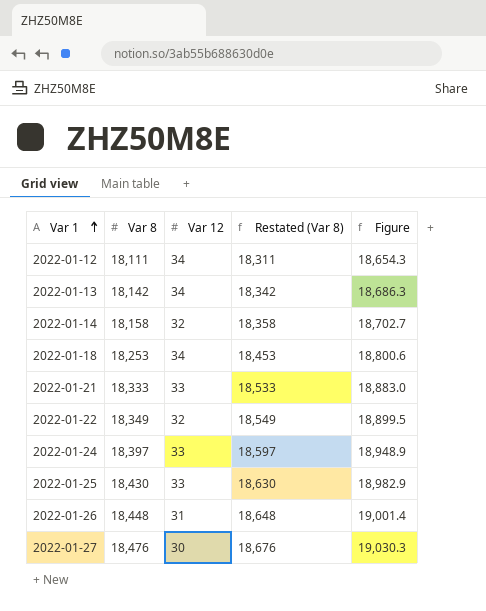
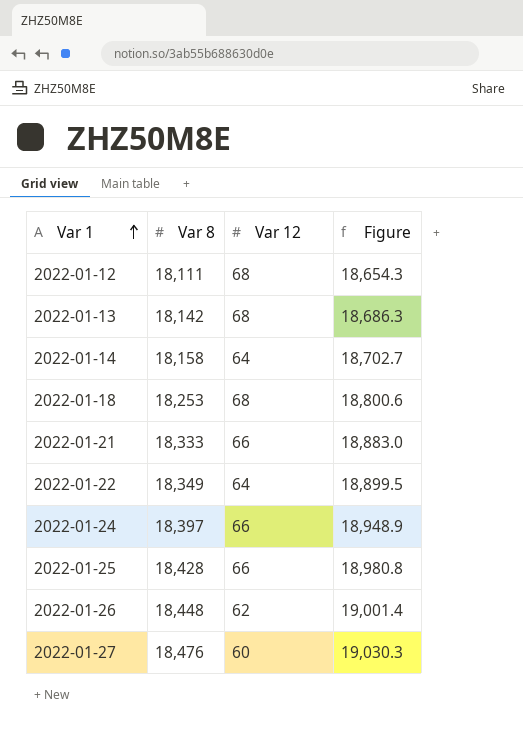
column Restated (Var 8) | formula: [Var 8] + 200 -> none
2022-01-12 | Var 12: 34 -> 68
2022-01-13 | Var 12: 34 -> 68
2022-01-14 | Var 12: 32 -> 64
2022-01-18 | Var 12: 34 -> 68
2022-01-21 | Var 12: 33 -> 66
2022-01-22 | Var 12: 32 -> 64
2022-01-24 | Var 12: 33 -> 66
2022-01-25 | Var 8: 18,430 -> 18,428
2022-01-25 | Var 12: 33 -> 66
2022-01-25 | Figure: 18,982.9 -> 18,980.8
2022-01-26 | Var 12: 31 -> 62
2022-01-27 | Var 12: 30 -> 60

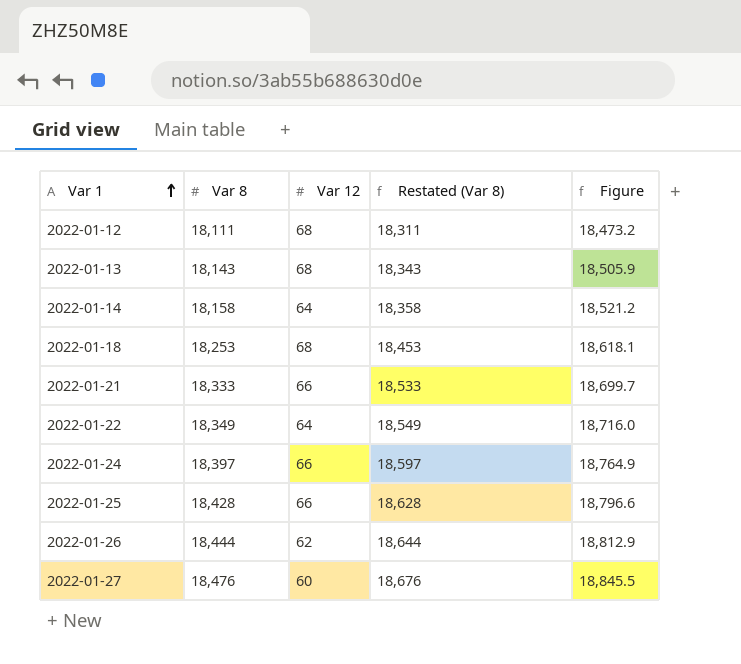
column Restated (Var 8) | formula: none -> [Var 8] + 200
column Figure | formula: [Var 8] * 1.03 -> [Var 8] * 1.02
2022-01-13 | Var 8: 18,142 -> 18,143
2022-01-26 | Var 8: 18,448 -> 18,444

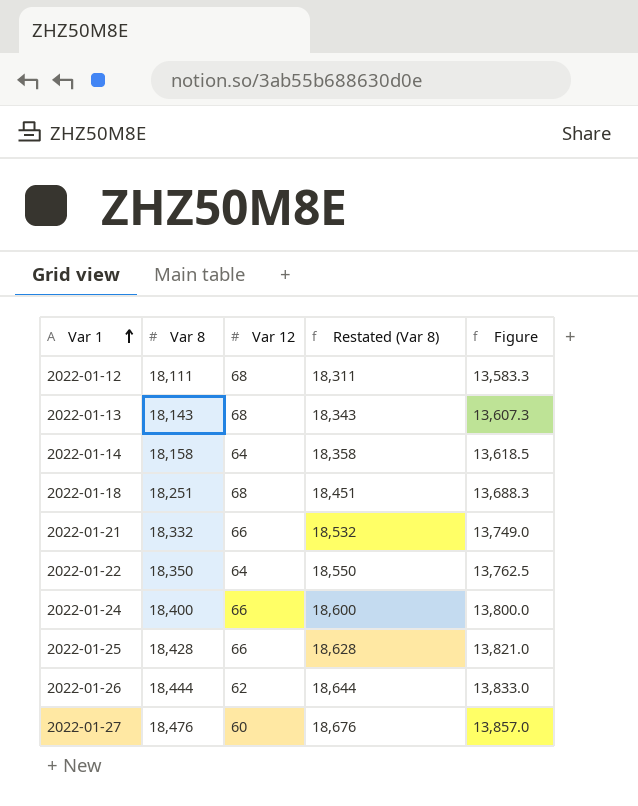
column Figure | formula: [Var 8] * 1.02 -> [Var 8] * 0.75
2022-01-18 | Var 8: 18,253 -> 18,251
2022-01-18 | Restated (Var 8): 18,453 -> 18,451
2022-01-21 | Var 8: 18,333 -> 18,332
2022-01-21 | Restated (Var 8): 18,533 -> 18,532
2022-01-22 | Var 8: 18,349 -> 18,350
2022-01-22 | Restated (Var 8): 18,549 -> 18,550
2022-01-24 | Var 8: 18,397 -> 18,400
2022-01-24 | Restated (Var 8): 18,597 -> 18,600

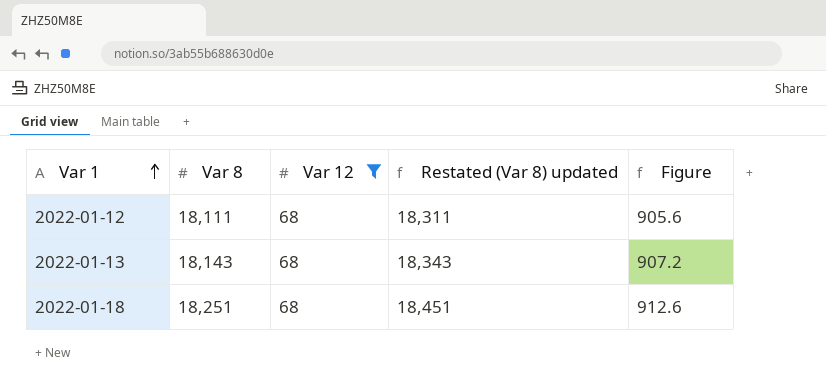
filter: none -> Var 12 = 68
column name: Restated (Var 8) -> Restated (Var 8) updated
column Figure | formula: [Var 8] * 0.75 -> [Var 8] * 0.05

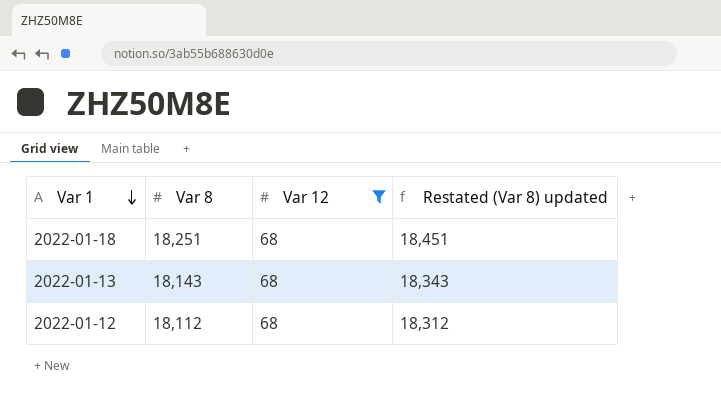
row order: Var 1 ascending -> Var 1 descending
column Figure | formula: [Var 8] * 0.05 -> none
2022-01-12 | Var 8: 18,111 -> 18,112
2022-01-12 | Restated (Var 8) updated: 18,311 -> 18,312

